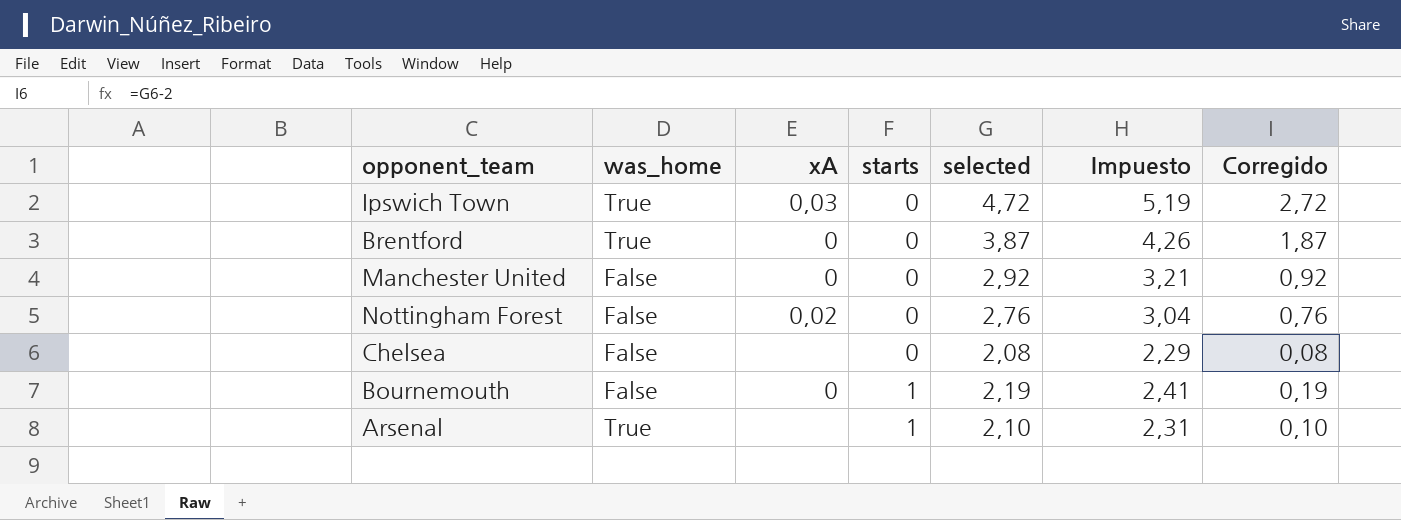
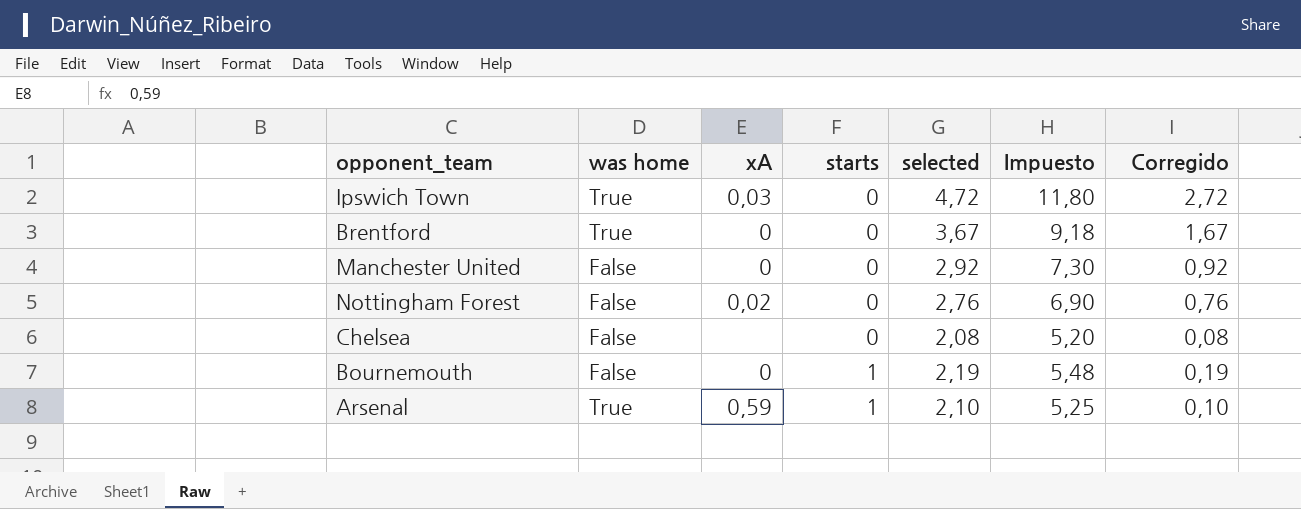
column name: was_home -> was home
column Impuesto | formula: [selected] * 1,1 -> [selected] * 2,5
Brentford | selected: 3,87 -> 3,67
Brentford | Corregido: 1,87 -> 1,67
Arsenal | xA: none -> 0,59

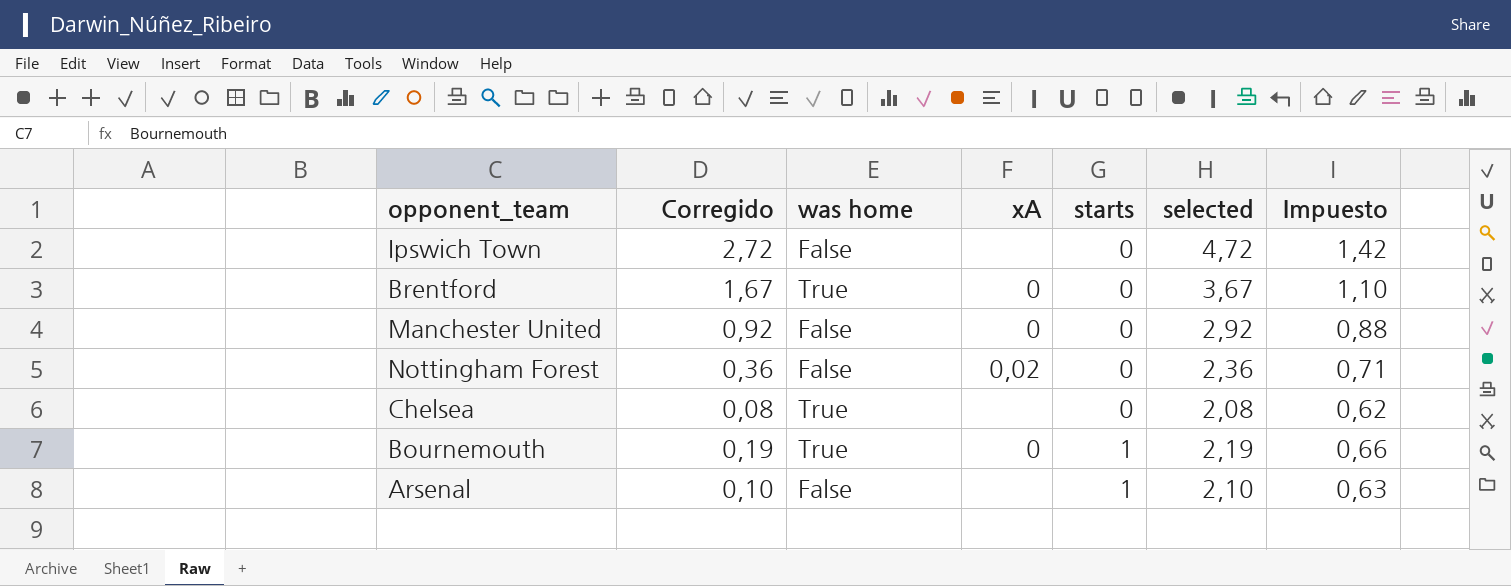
column Corregido | position: 7 -> 2
column Impuesto | formula: [selected] * 2,5 -> [selected] * 0,3
Ipswich Town | was home: True -> False
Ipswich Town | xA: 0,03 -> none
Nottingham Forest | Corregido: 0,76 -> 0,36
Nottingham Forest | selected: 2,76 -> 2,36
Chelsea | was home: False -> True
Bournemouth | was home: False -> True
Arsenal | was home: True -> False
Arsenal | xA: 0,59 -> none

